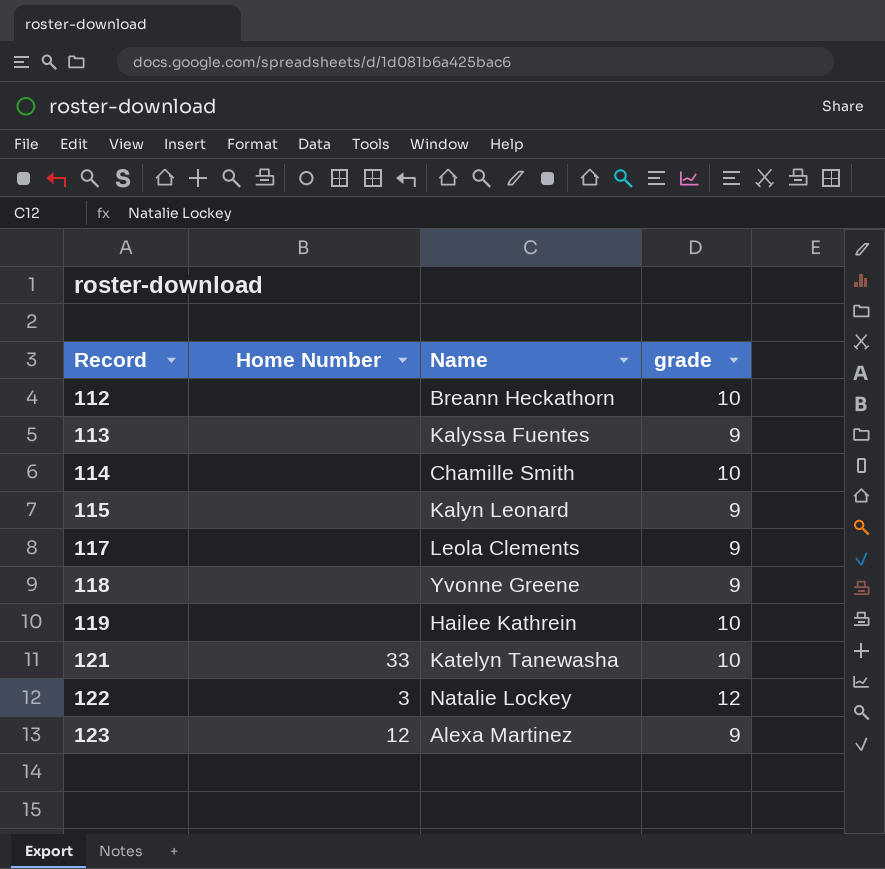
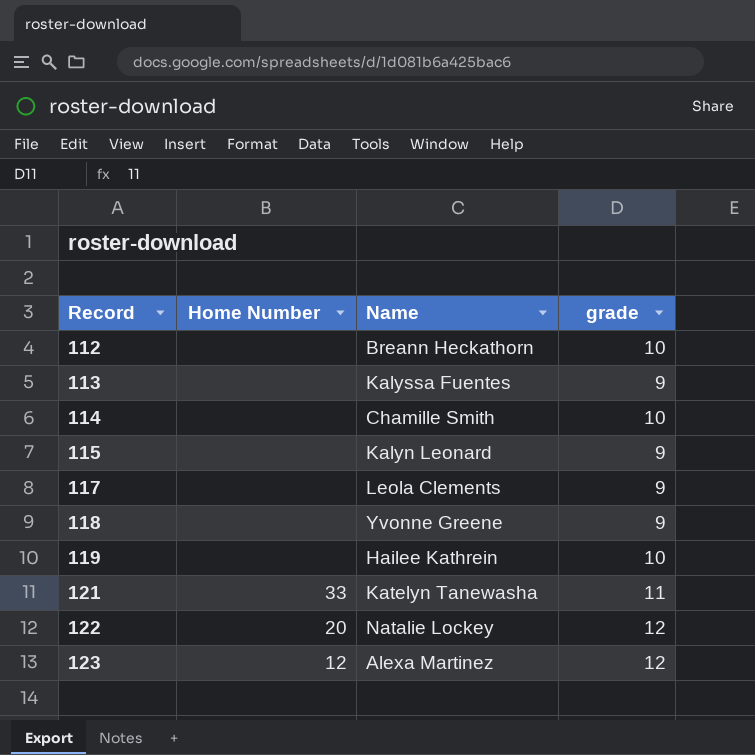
121 | grade: 10 -> 11
122 | Home Number: 3 -> 20
123 | grade: 9 -> 12

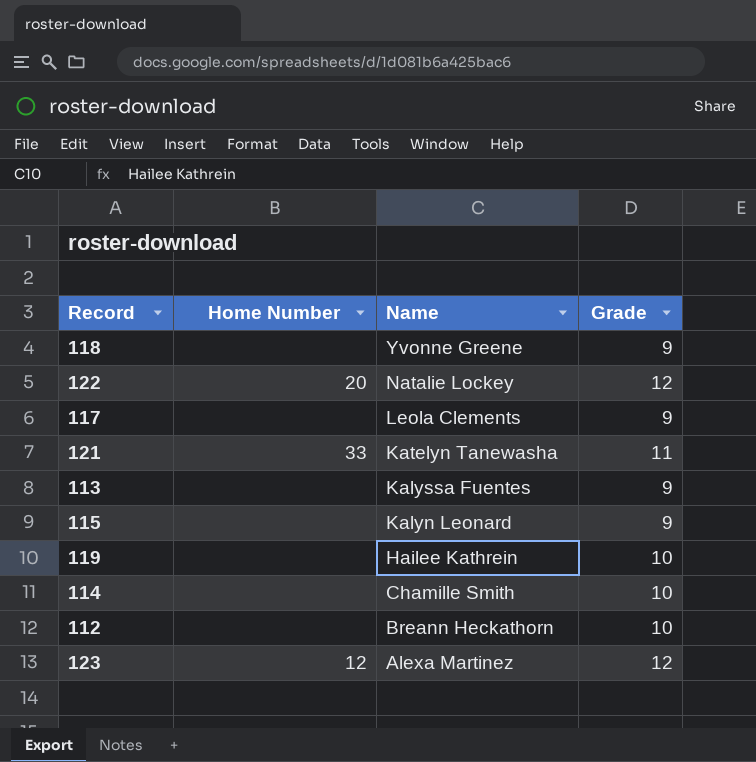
row order: Record ascending -> Name descending
column name: grade -> Grade

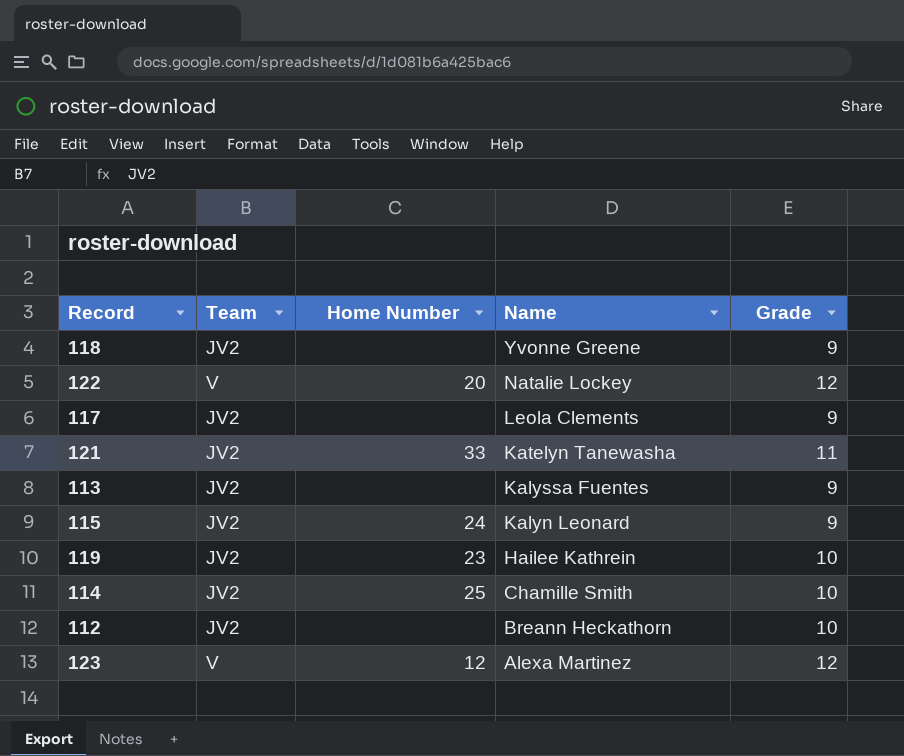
column Team | position: none -> 2
115 | Home Number: none -> 24
119 | Home Number: none -> 23
114 | Home Number: none -> 25

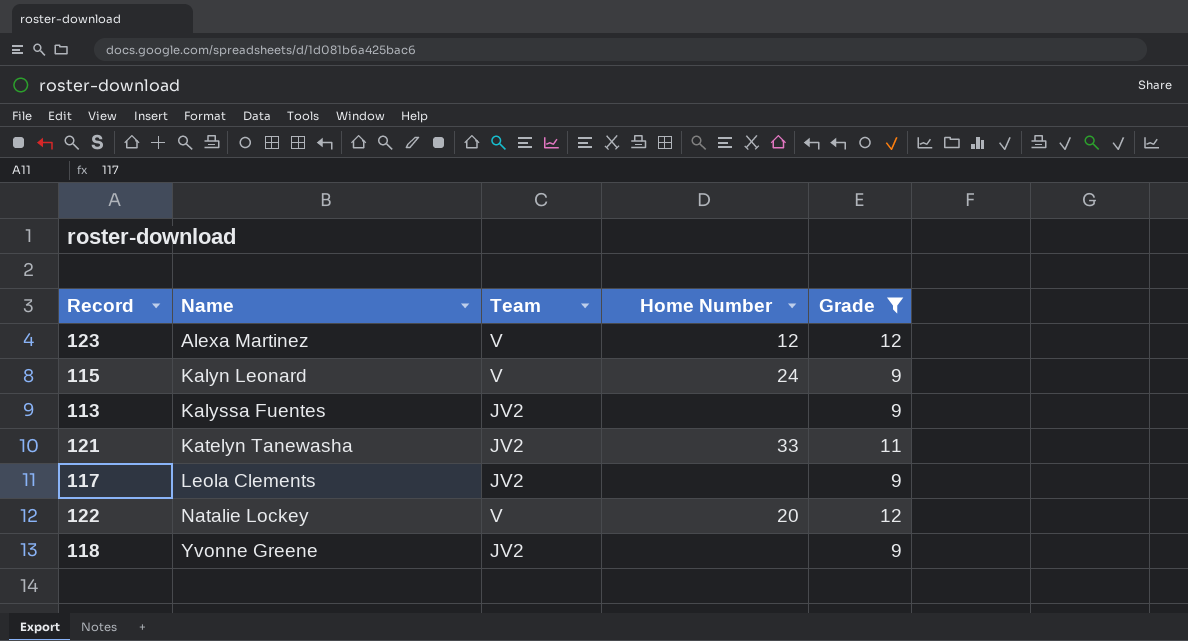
filter: none -> Grade != 10
row order: Name descending -> Name ascending
column Name | position: 4 -> 2
115 | Team: JV2 -> V

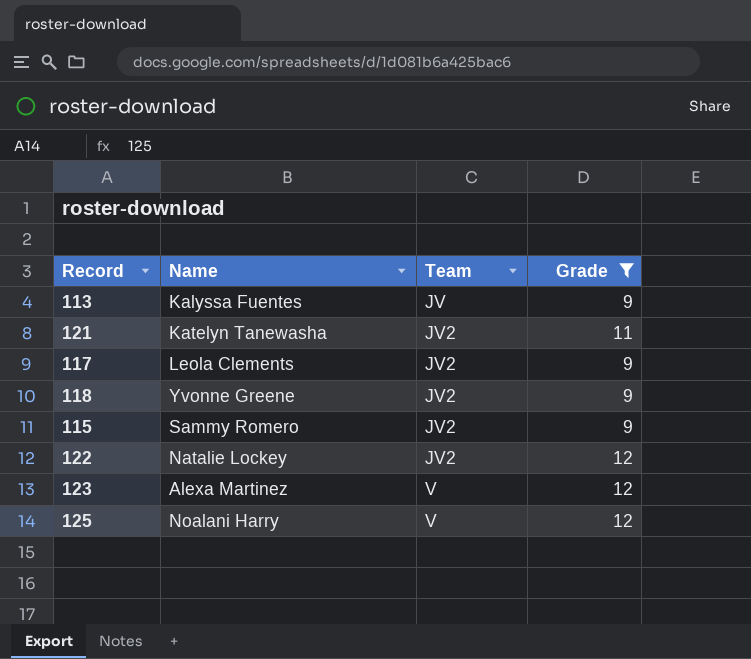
row order: Name ascending -> Team ascending
column Home Number | position: 4 -> none
113 | Team: JV2 -> JV
115 | Name: Kalyn Leonard -> Sammy Romero
115 | Team: V -> JV2
122 | Team: V -> JV2
row 125: none -> Noalani Harry | V | 12

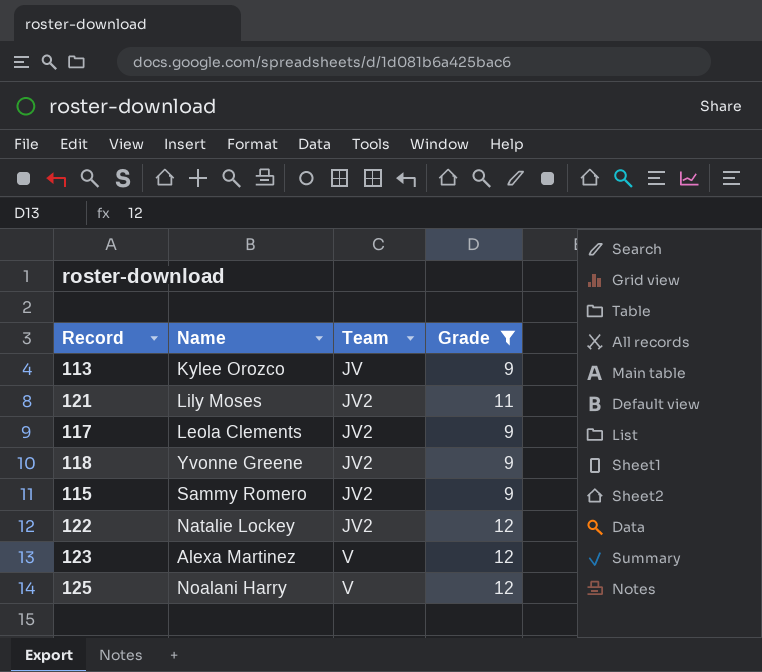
113 | Name: Kalyssa Fuentes -> Kylee Orozco
121 | Name: Katelyn Tanewasha -> Lily Moses

